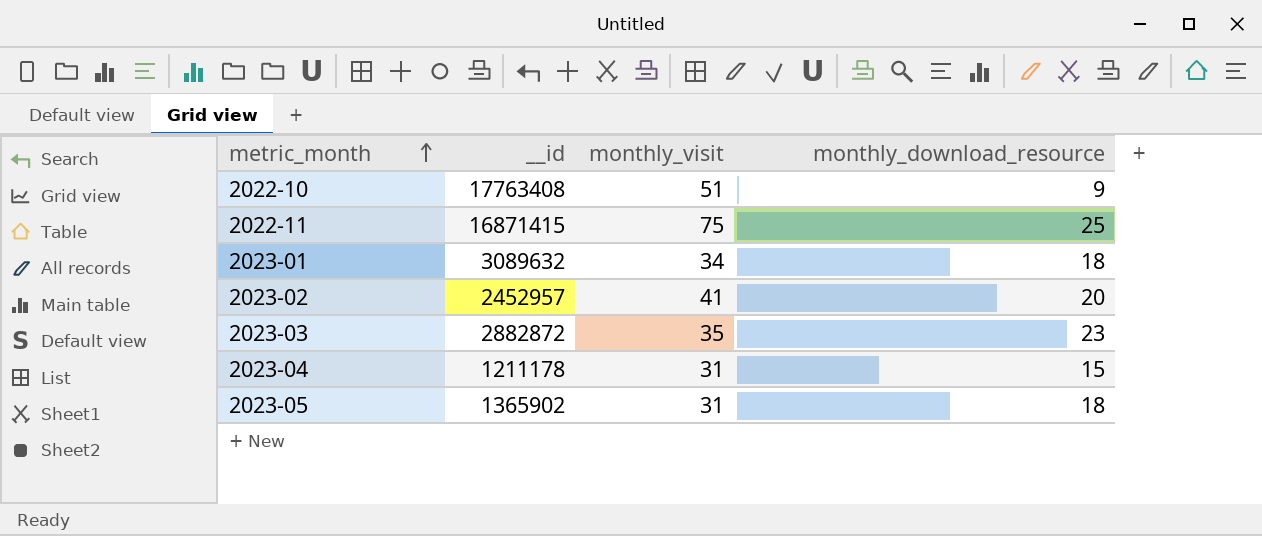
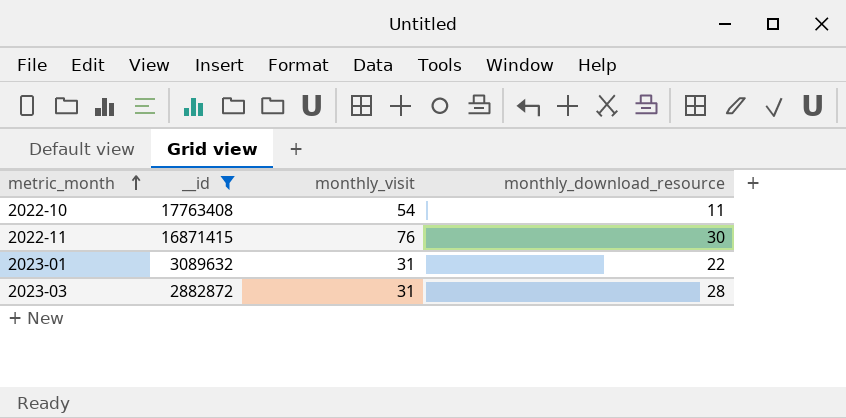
filter: none -> __id >= 2882872
2022-10 | monthly_visit: 51 -> 54
2022-10 | monthly_download_resource: 9 -> 11
2022-11 | monthly_visit: 75 -> 76
2022-11 | monthly_download_resource: 25 -> 30
2023-01 | monthly_visit: 34 -> 31
2023-01 | monthly_download_resource: 18 -> 22
2023-03 | monthly_visit: 35 -> 31
2023-03 | monthly_download_resource: 23 -> 28

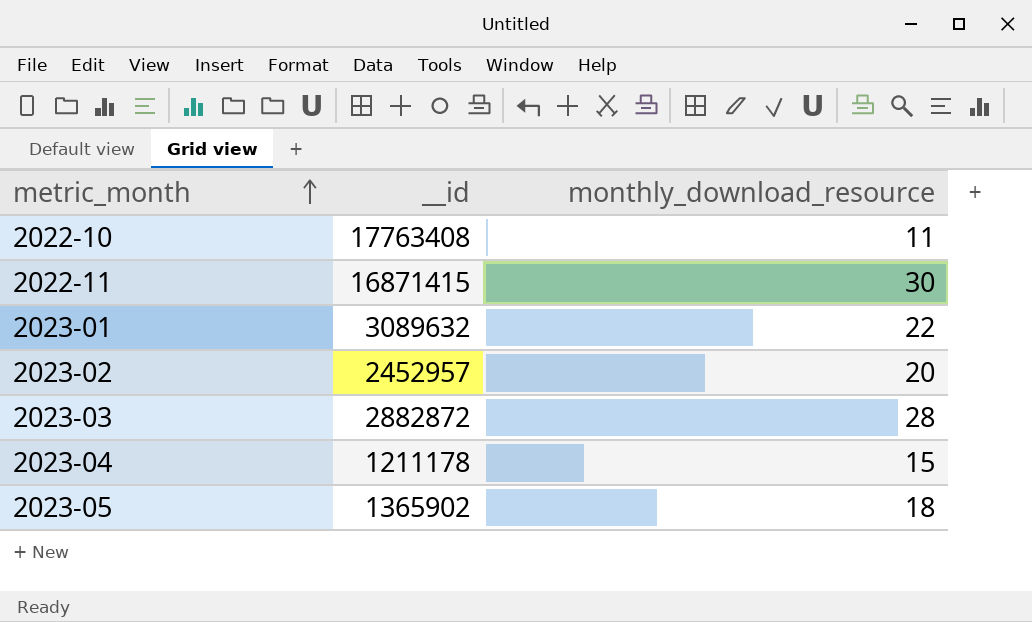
filter: __id >= 2882872 -> none
column monthly_visit | position: 3 -> none

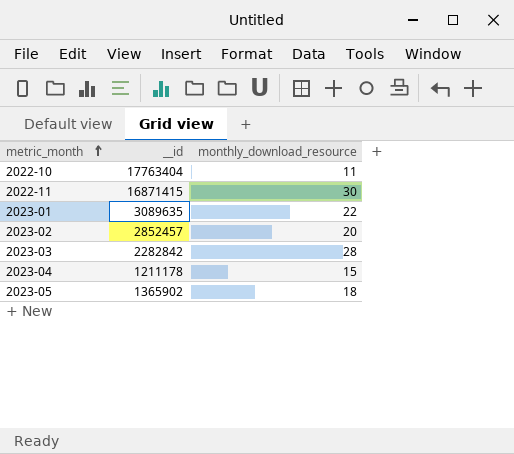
2022-10 | __id: 17763408 -> 17763404
2023-01 | __id: 3089632 -> 3089635
2023-02 | __id: 2452957 -> 2852457
2023-03 | __id: 2882872 -> 2282842

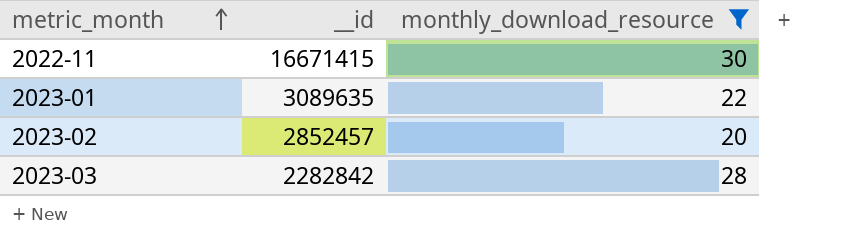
filter: none -> monthly_download_resource >= 20
2022-11 | __id: 16871415 -> 16671415

